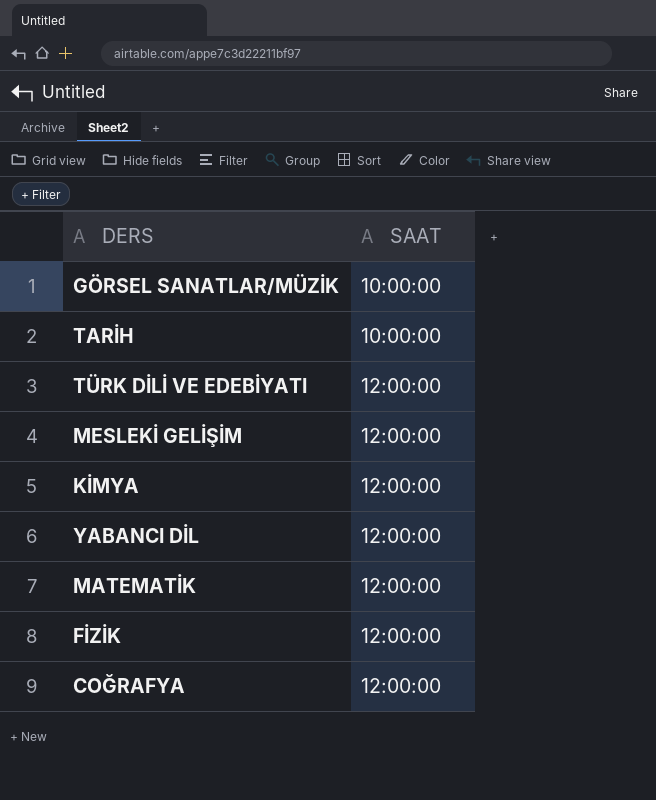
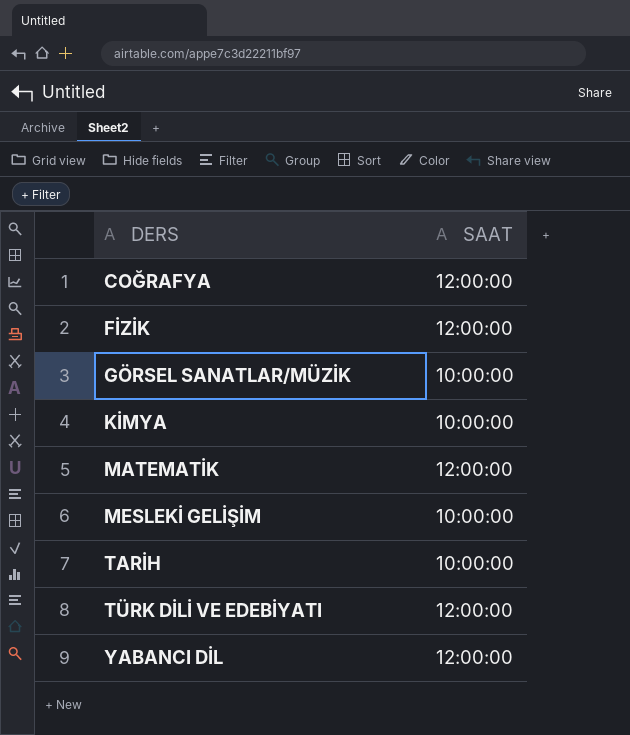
row order: SAAT ascending -> DERS ascending
KİMYA | SAAT: 12:00:00 -> 10:00:00
MESLEKİ GELİŞİM | SAAT: 12:00:00 -> 10:00:00

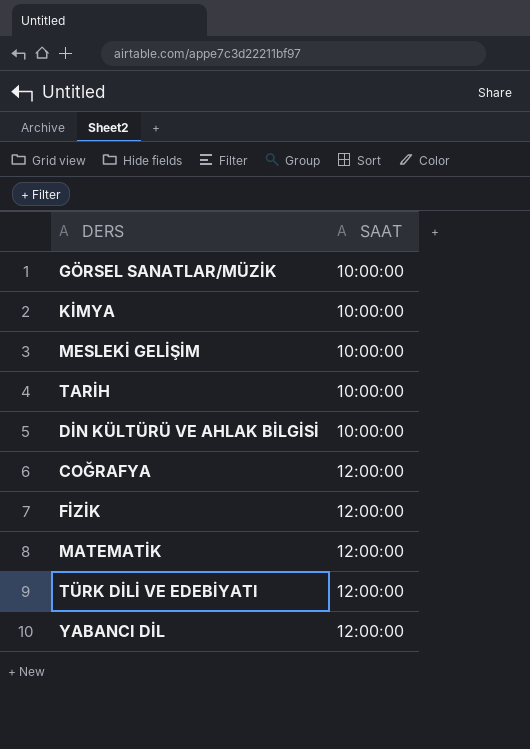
row order: DERS ascending -> SAAT ascending
row DİN KÜLTÜRÜ VE AHLAK BİLGİSİ: none -> 10:00:00

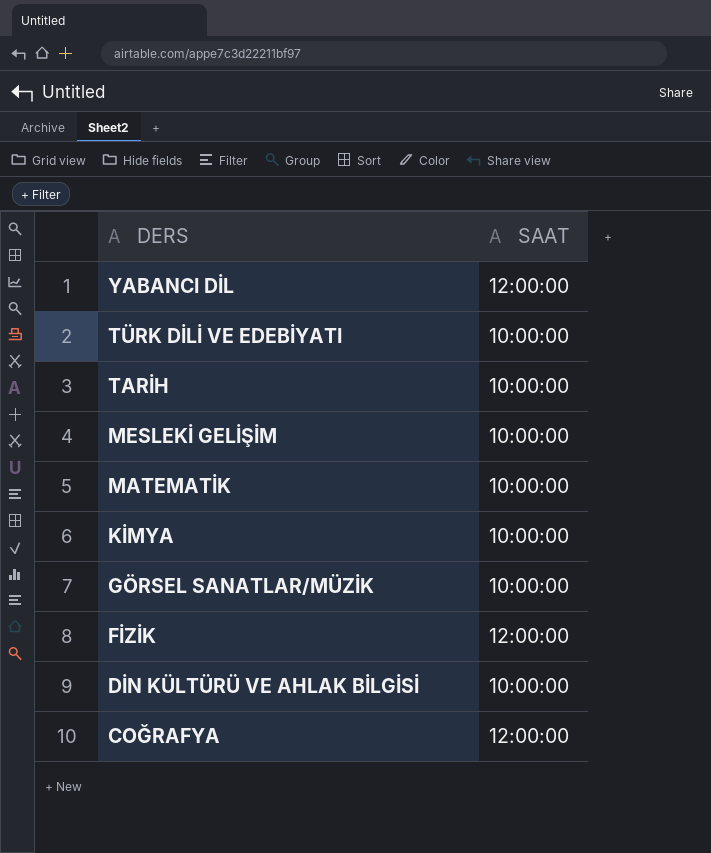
row order: SAAT ascending -> DERS descending
TÜRK DİLİ VE EDEBİYATI | SAAT: 12:00:00 -> 10:00:00
MATEMATİK | SAAT: 12:00:00 -> 10:00:00

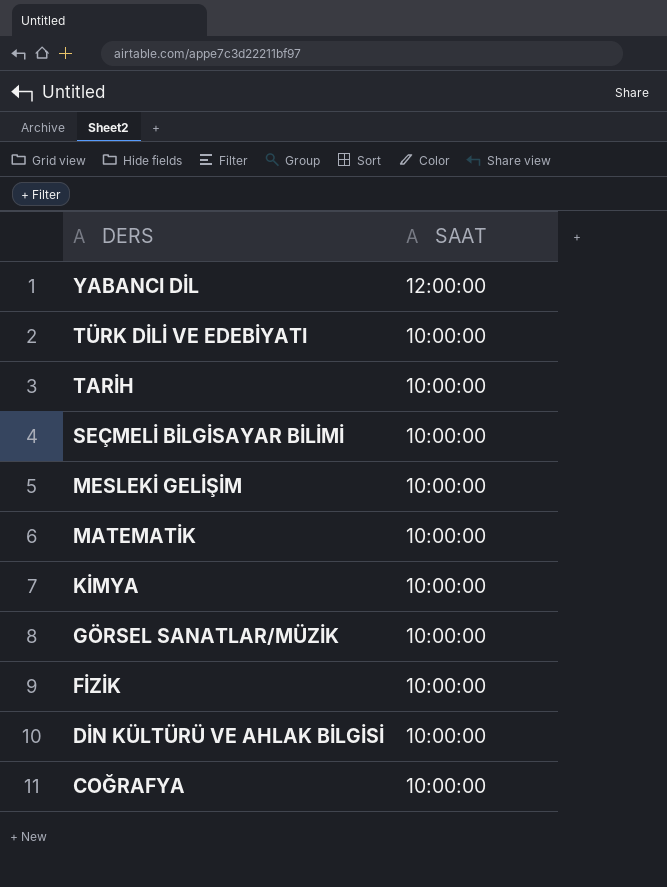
row SEÇMELİ BİLGİSAYAR BİLİMİ: none -> 10:00:00
FİZİK | SAAT: 12:00:00 -> 10:00:00
COĞRAFYA | SAAT: 12:00:00 -> 10:00:00

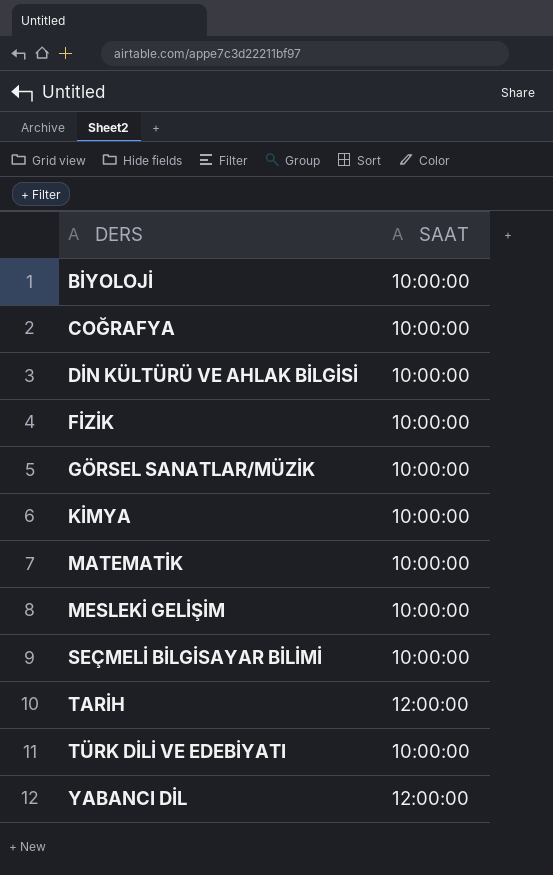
row order: DERS descending -> DERS ascending
row BİYOLOJİ: none -> 10:00:00
TARİH | SAAT: 10:00:00 -> 12:00:00

